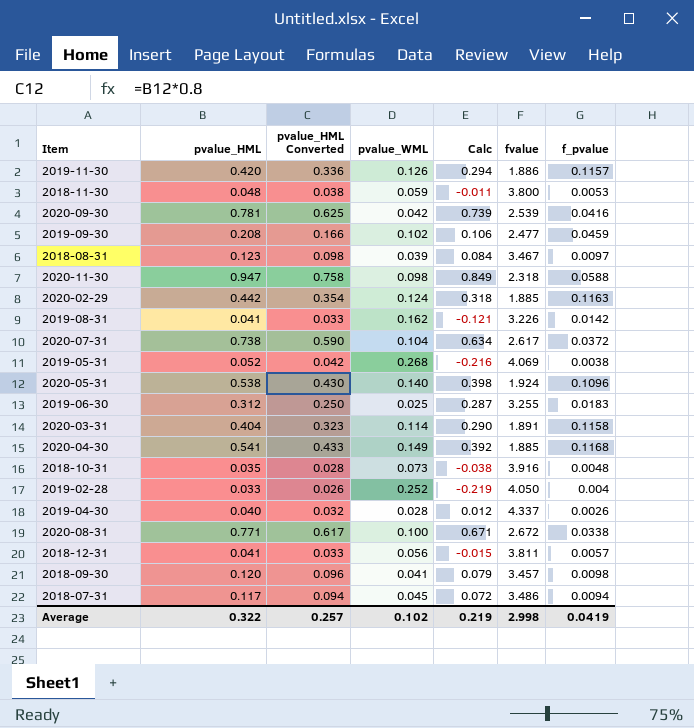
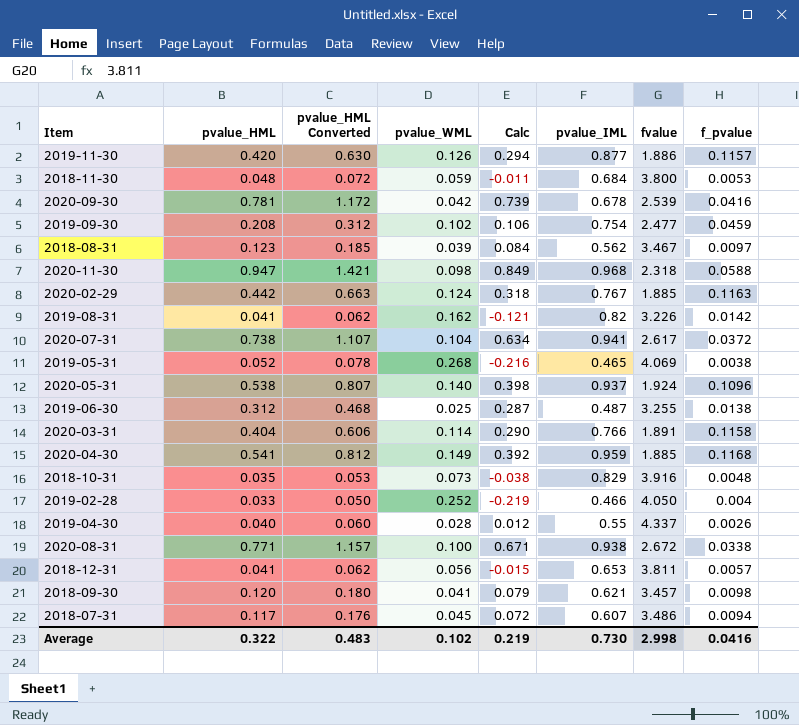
column pvalue_HML Converted | formula: [pvalue_HML] * 0.8 -> [pvalue_HML] * 1.5
column pvalue_IML | position: none -> 6
2019-06-30 | f_pvalue: 0.0183 -> 0.0138
Average | pvalue_HML Converted: 0.257 -> 0.483
Average | f_pvalue: 0.0419 -> 0.0416

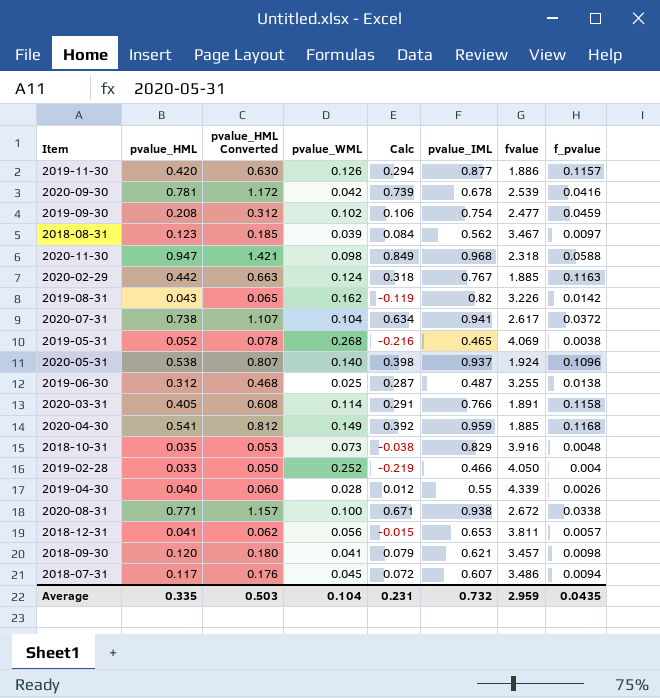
row 2018-11-30: 0.048 | 0.072 | 0.059 | -0.011 | 0.684 | 3.800 | 0.0053 -> none
2019-08-31 | pvalue_HML: 0.041 -> 0.043
2019-08-31 | pvalue_HML Converted: 0.062 -> 0.065
2019-08-31 | Calc: -0.121 -> -0.119
2020-03-31 | pvalue_HML: 0.404 -> 0.405
2020-03-31 | pvalue_HML Converted: 0.606 -> 0.608
2020-03-31 | Calc: 0.290 -> 0.291
2019-04-30 | fvalue: 4.337 -> 4.339
Average | pvalue_HML: 0.322 -> 0.335
Average | pvalue_HML Converted: 0.483 -> 0.503
Average | pvalue_WML: 0.102 -> 0.104
Average | Calc: 0.219 -> 0.231
Average | pvalue_IML: 0.730 -> 0.732
Average | fvalue: 2.998 -> 2.959
Average | f_pvalue: 0.0416 -> 0.0435

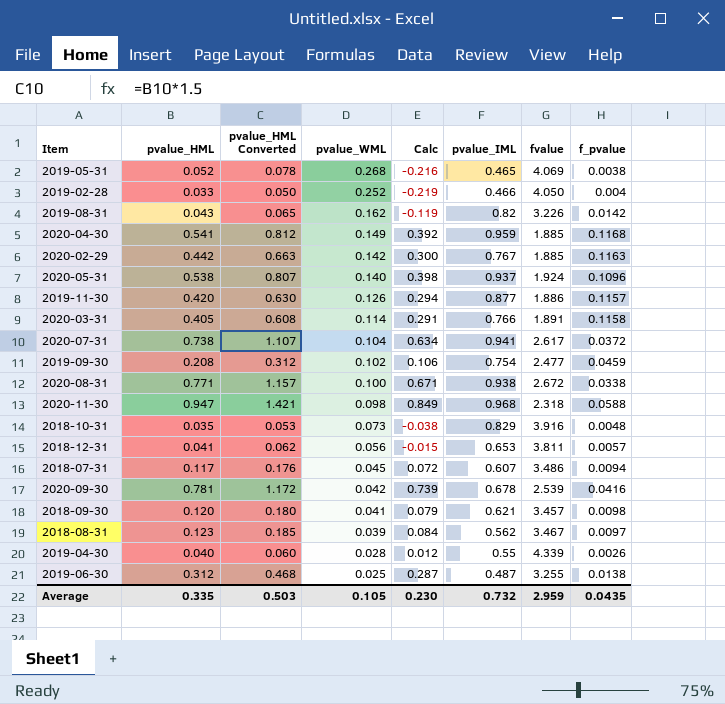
row order: none -> pvalue_WML descending
2020-02-29 | pvalue_WML: 0.124 -> 0.142
2020-02-29 | Calc: 0.318 -> 0.300
Average | pvalue_WML: 0.104 -> 0.105
Average | Calc: 0.231 -> 0.230

